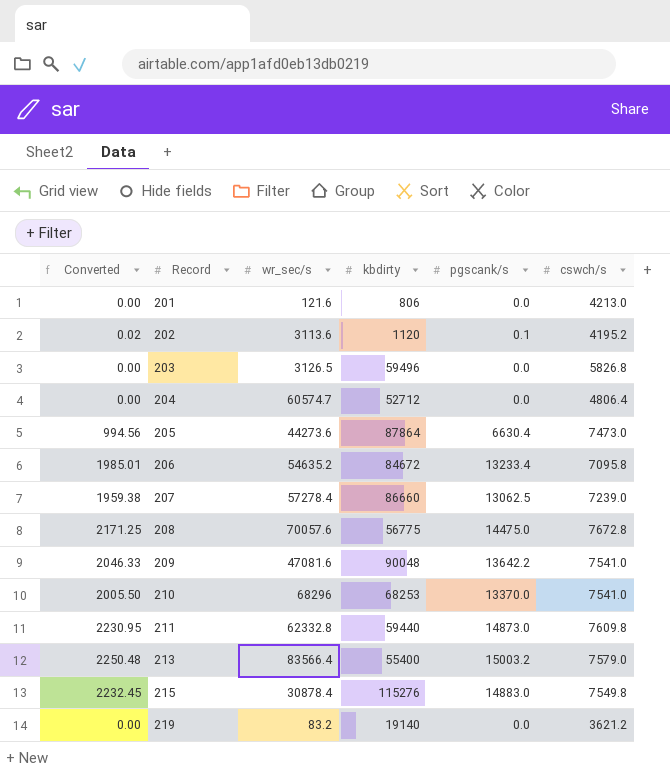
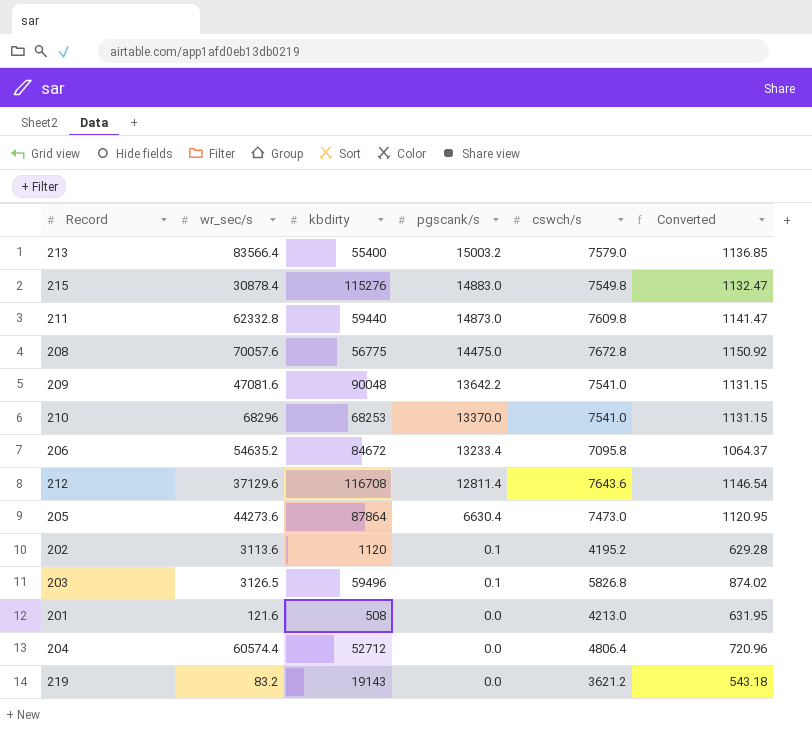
row order: Record ascending -> pgscank/s descending
column Converted | formula: [pgscank/s] * 0.15 -> [cswch/s] * 0.15
column Converted | position: 1 -> 6
row 207: 1959.38 | 57278.4 | 86660 | 13062.5 | 7239.0 -> none
row 212: none -> 37129.6 | 116708 | 12811.4 | 7643.6 | 1146.54
203 | pgscank/s: 0.0 -> 0.1
201 | kbdirty: 806 -> 508
204 | wr_sec/s: 60574.7 -> 60574.4
219 | kbdirty: 19140 -> 19143

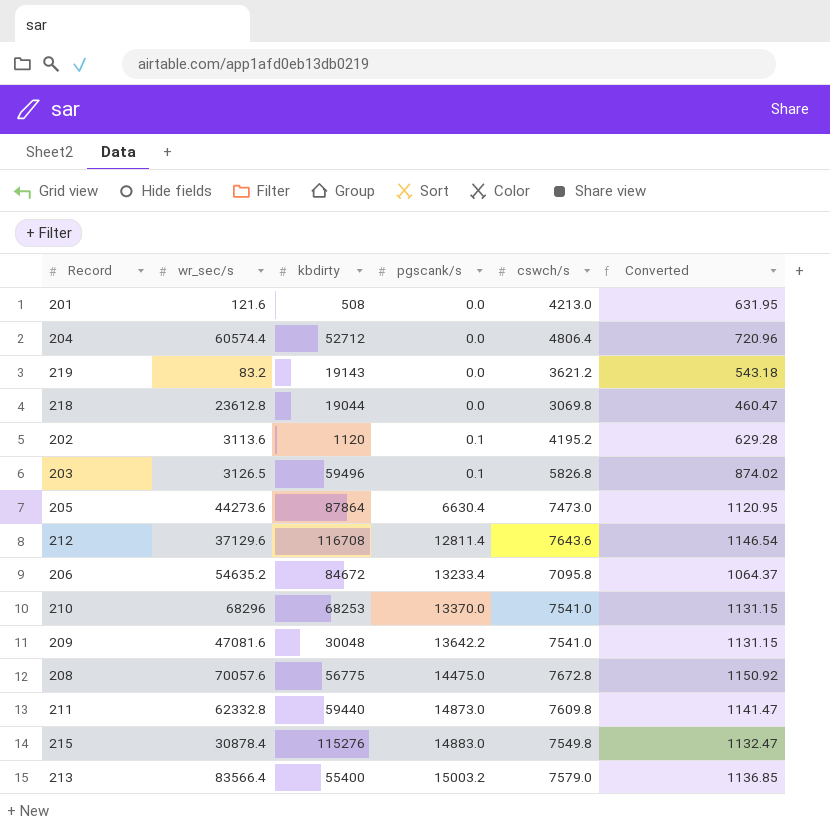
row order: pgscank/s descending -> pgscank/s ascending
row 218: none -> 23612.8 | 19044 | 0.0 | 3069.8 | 460.47
209 | kbdirty: 90048 -> 30048

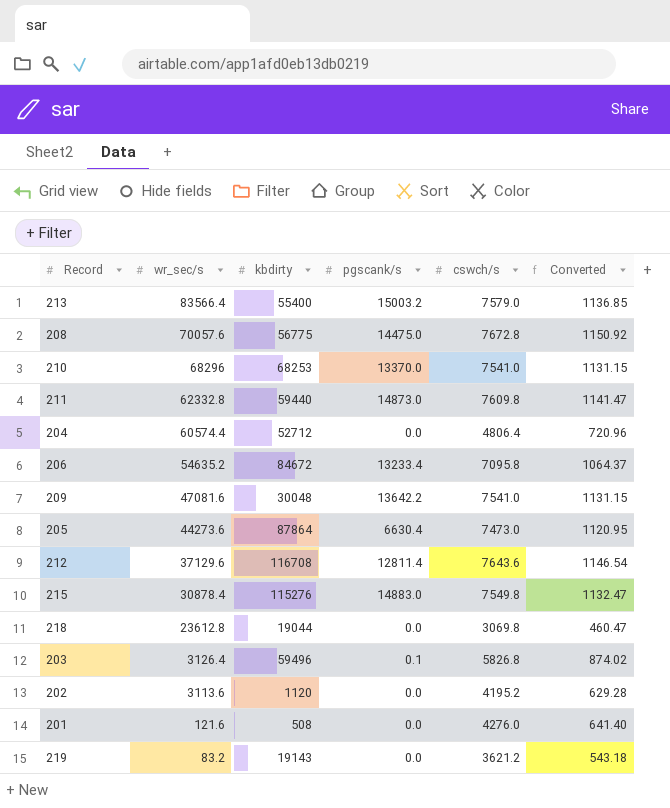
row order: pgscank/s ascending -> wr_sec/s descending
203 | wr_sec/s: 3126.5 -> 3126.4
202 | pgscank/s: 0.1 -> 0.0
201 | cswch/s: 4213.0 -> 4276.0
201 | Converted: 631.95 -> 641.40

